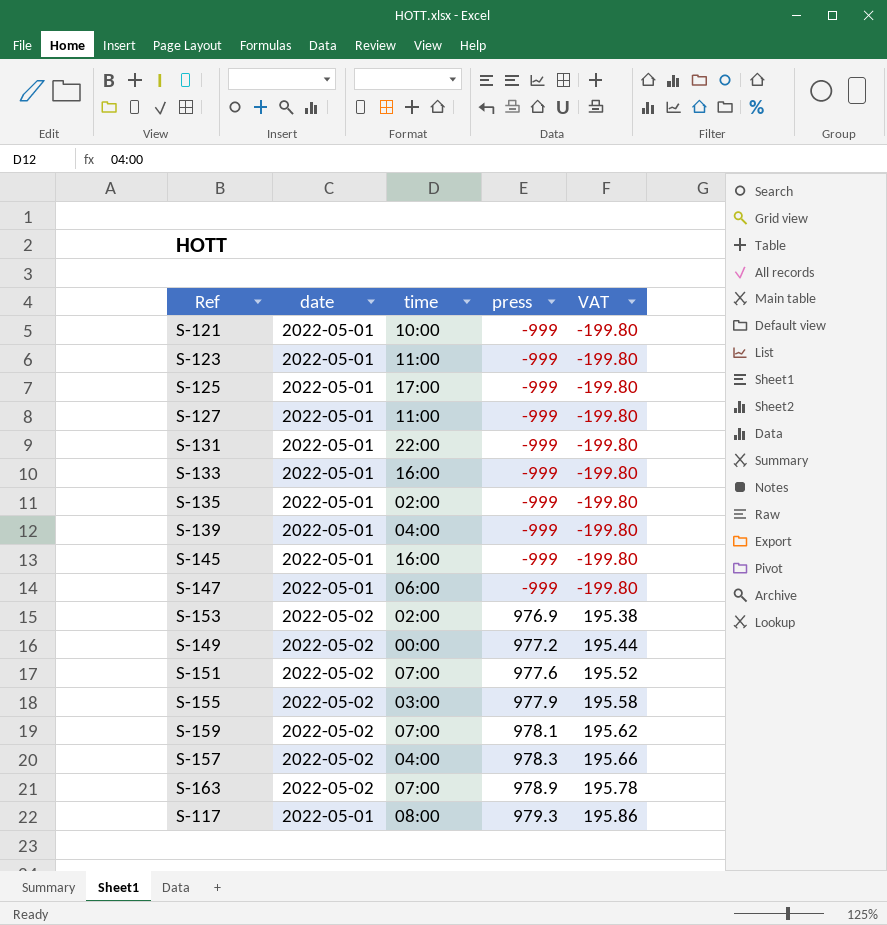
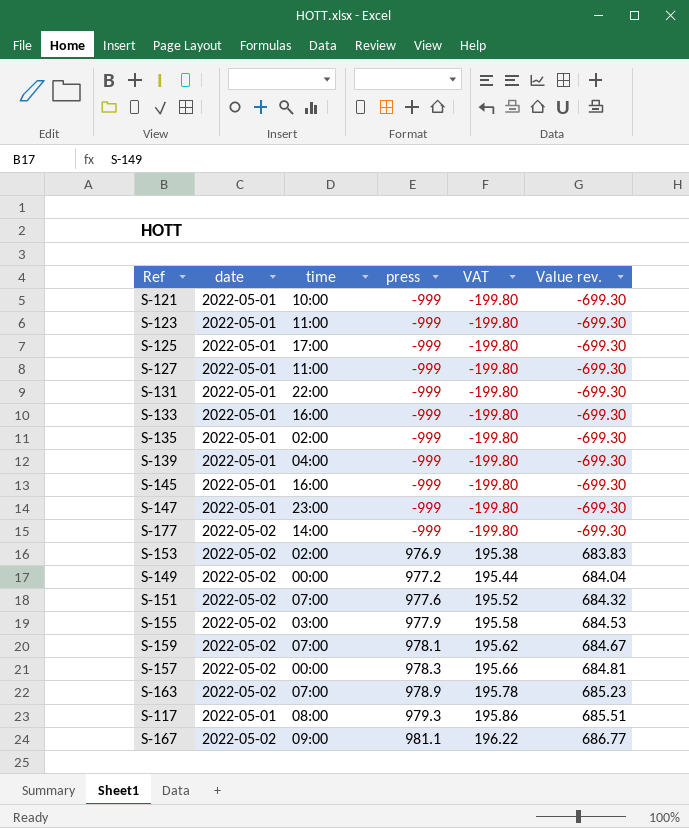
column Value rev. | formula: none -> [press] * 0.7
S-147 | time: 06:00 -> 23:00
row S-177: none -> 2022-05-02 | 14:00 | -999 | -199.80 | -699.30
S-157 | time: 04:00 -> 00:00
row S-167: none -> 2022-05-02 | 09:00 | 981.1 | 196.22 | 686.77

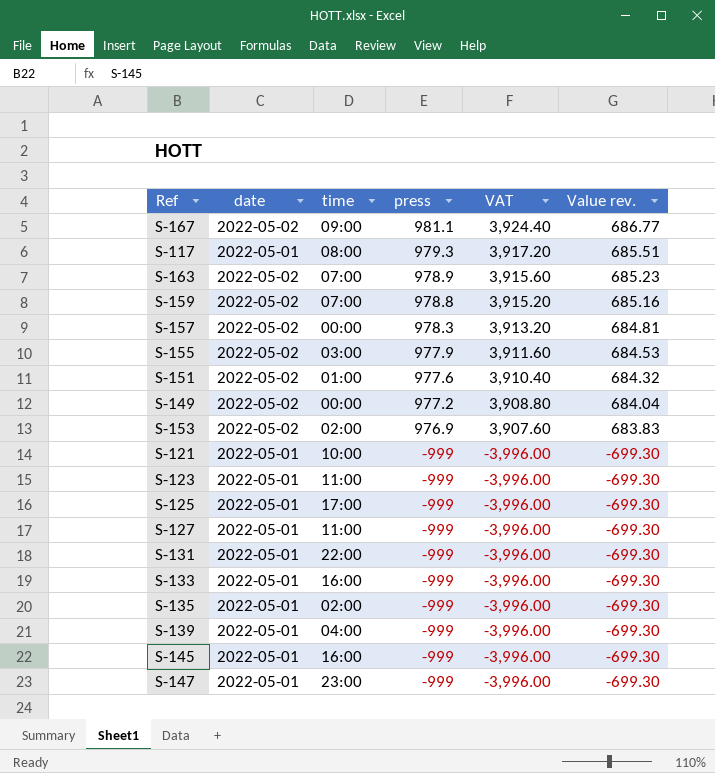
row order: press ascending -> press descending
column VAT | formula: [press] * 0.2 -> [press] * 4
row S-177: 2022-05-02 | 14:00 | -999 | -199.80 | -699.30 -> none
S-159 | press: 978.1 -> 978.8
S-159 | Value rev.: 684.67 -> 685.16
S-151 | time: 07:00 -> 01:00

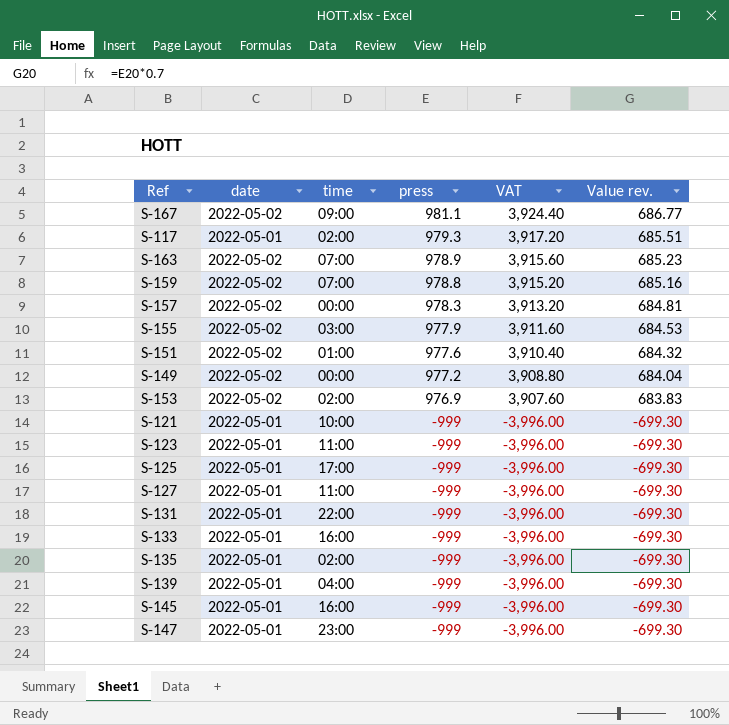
S-117 | time: 08:00 -> 02:00

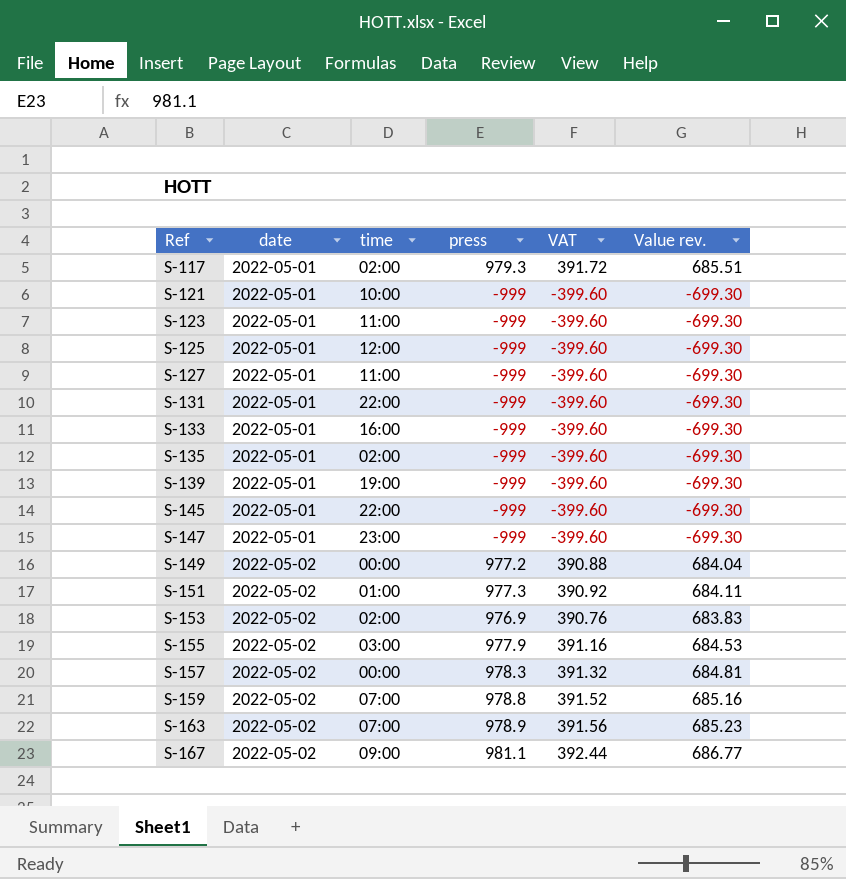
row order: press descending -> Ref ascending
column VAT | formula: [press] * 4 -> [press] * 0.4
S-125 | time: 17:00 -> 12:00
S-139 | time: 04:00 -> 19:00
S-145 | time: 16:00 -> 22:00
S-151 | press: 977.6 -> 977.3
S-151 | Value rev.: 684.32 -> 684.11

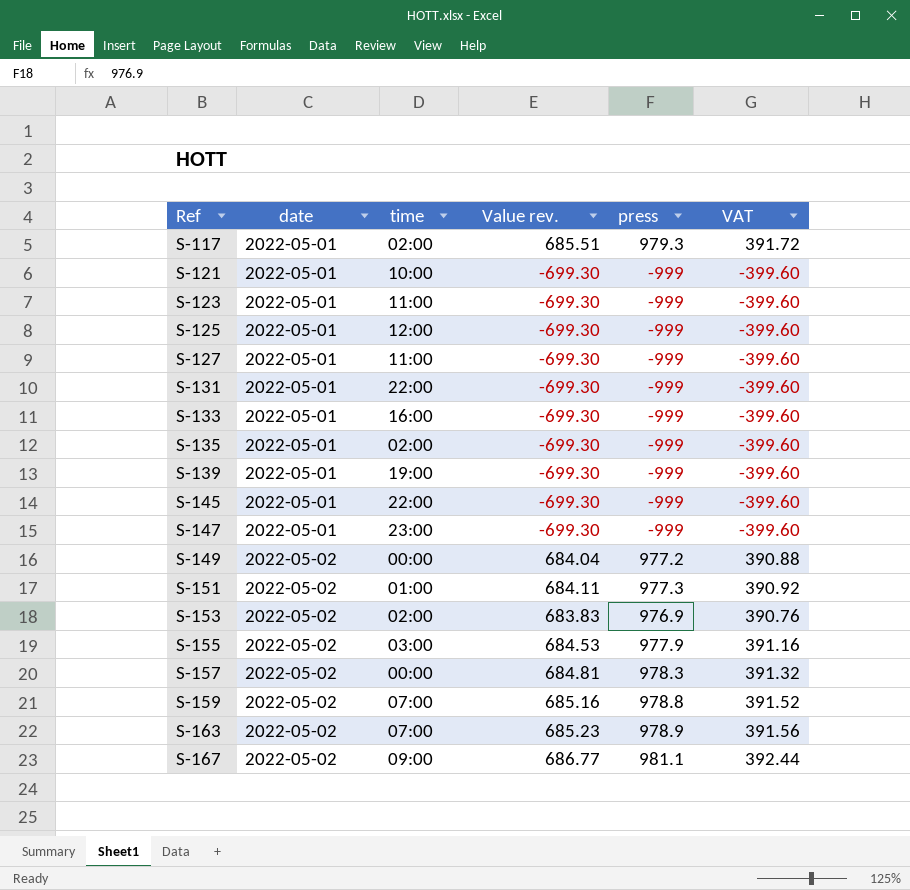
column Value rev. | position: 6 -> 4

